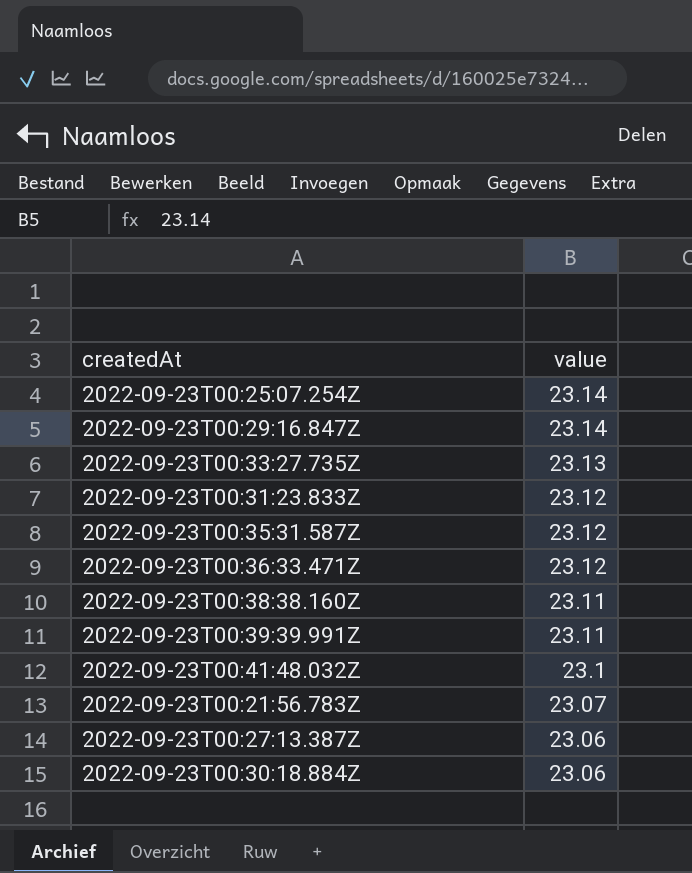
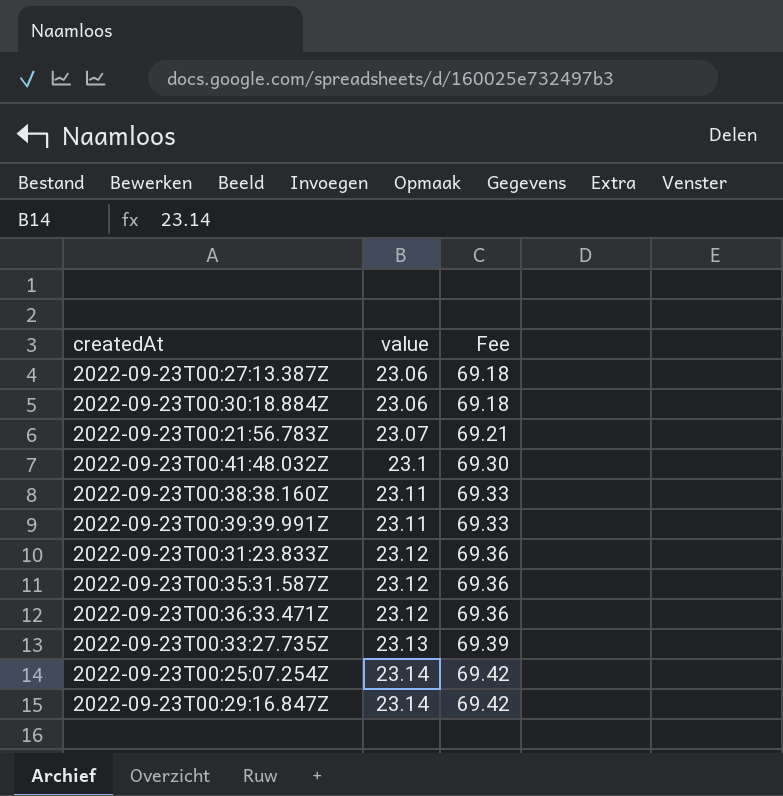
row order: value descending -> value ascending
column Fee | formula: none -> [value] * 3

